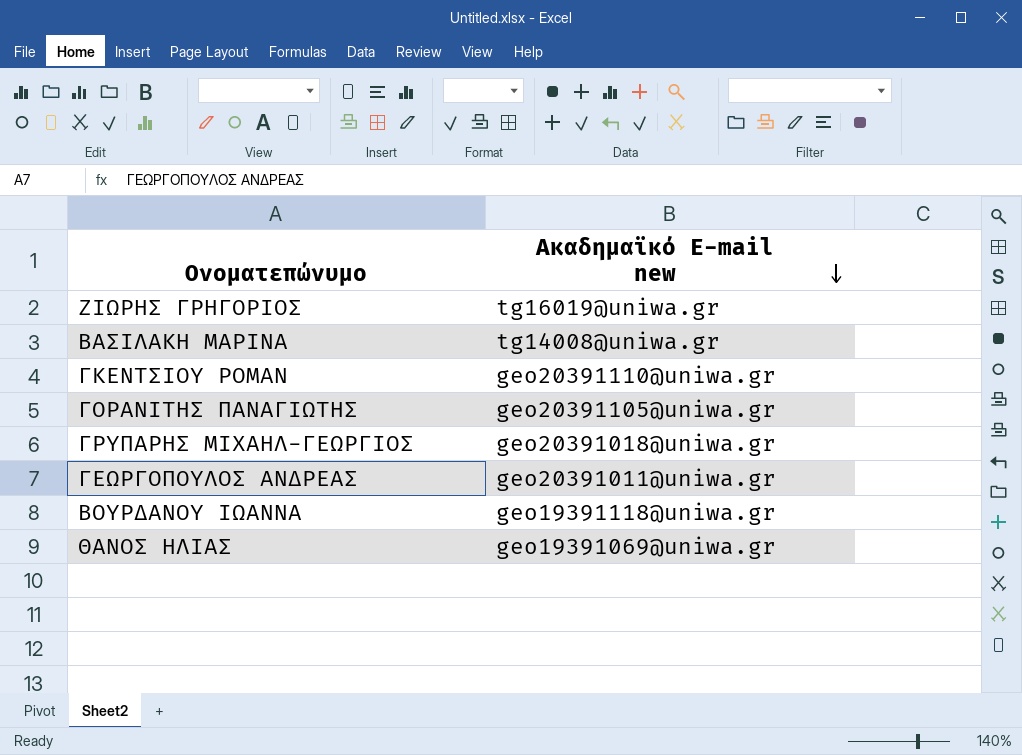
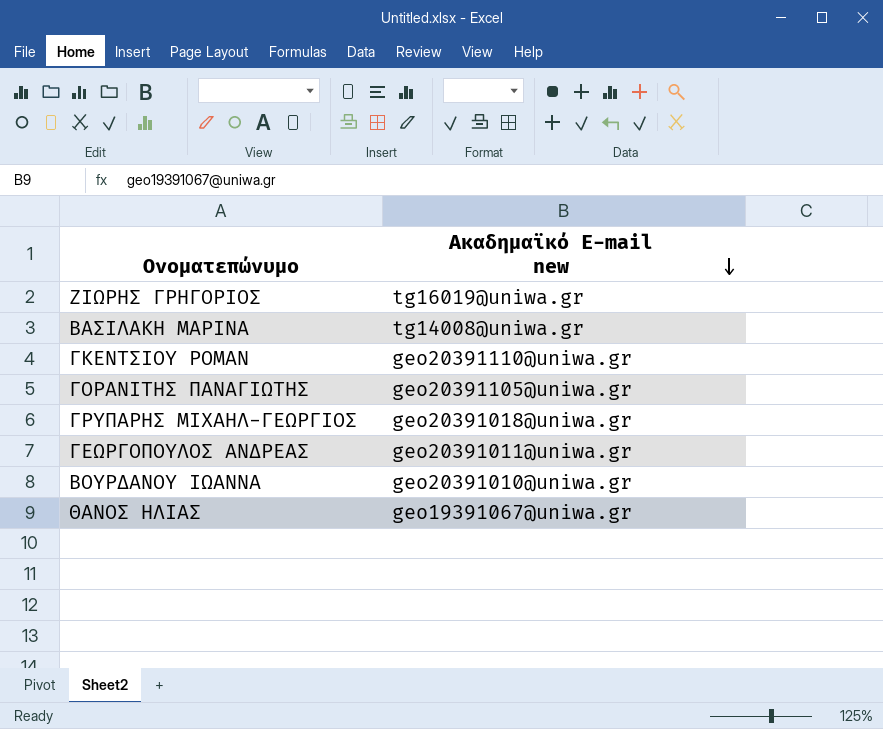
ΒΟΥΡΔΑΝΟΥ ΙΩΑΝΝΑ | Ακαδημαϊκό E-mail new: geo19391118@uniwa.gr -> geo20391010@uniwa.gr
ΘΑΝΟΣ ΗΛΙΑΣ | Ακαδημαϊκό E-mail new: geo19391069@uniwa.gr -> geo19391067@uniwa.gr

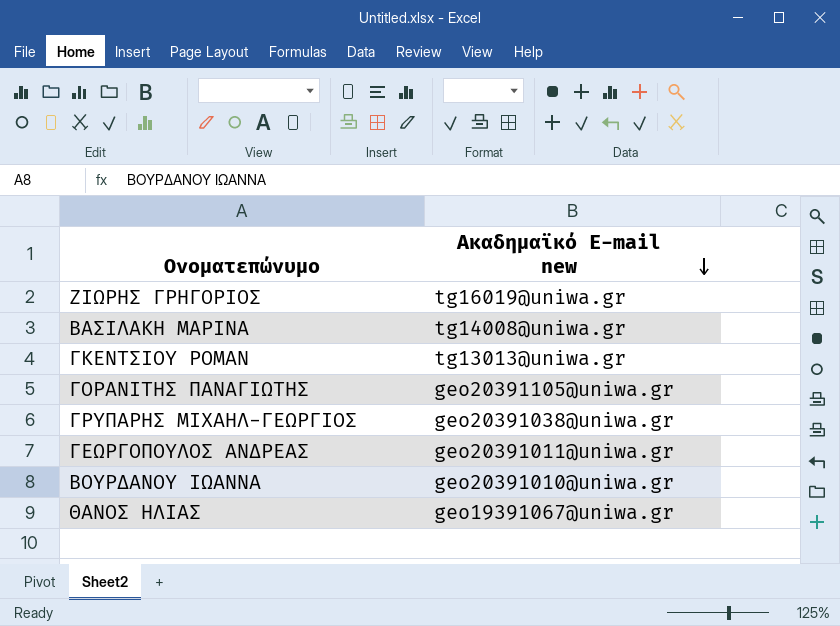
ΓΚΕΝΤΣΙΟΥ ΡΟΜΑΝ | Ακαδημαϊκό E-mail new: geo20391110@uniwa.gr -> tg13013@uniwa.gr
ΓΡΥΠΑΡΗΣ ΜΙΧΑΗΛ-ΓΕΩΡΓΙΟΣ | Ακαδημαϊκό E-mail new: geo20391018@uniwa.gr -> geo20391038@uniwa.gr

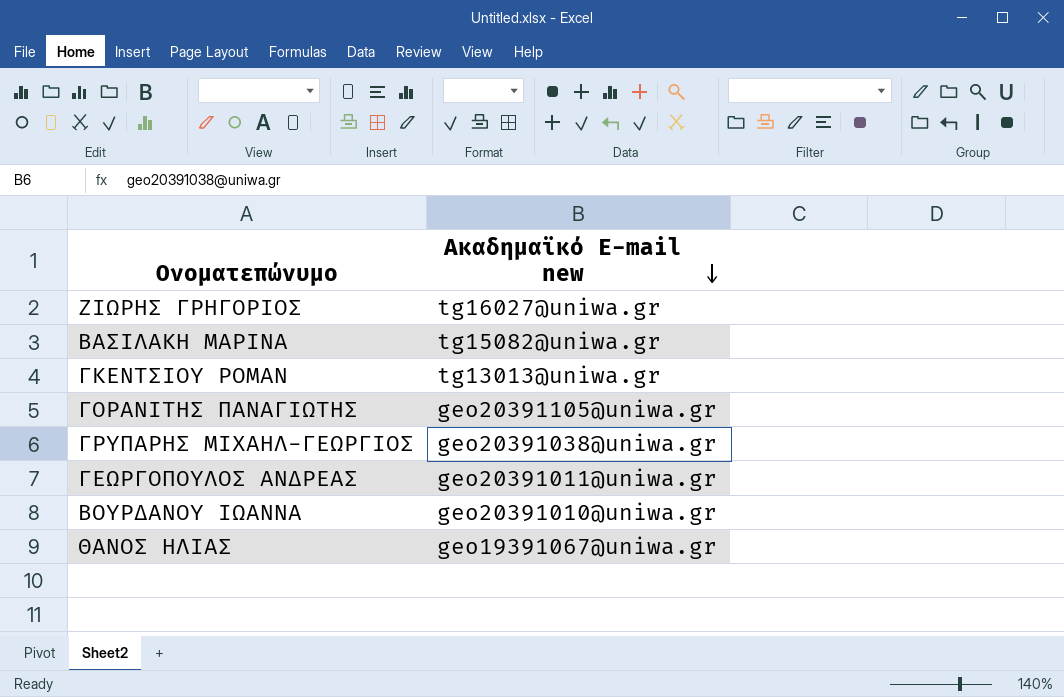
ΖΙΩΡΗΣ ΓΡΗΓΟΡΙΟΣ | Ακαδημαϊκό E-mail new: tg16019@uniwa.gr -> tg16027@uniwa.gr
ΒΑΣΙΛΑΚΗ ΜΑΡΙΝΑ | Ακαδημαϊκό E-mail new: tg14008@uniwa.gr -> tg15082@uniwa.gr

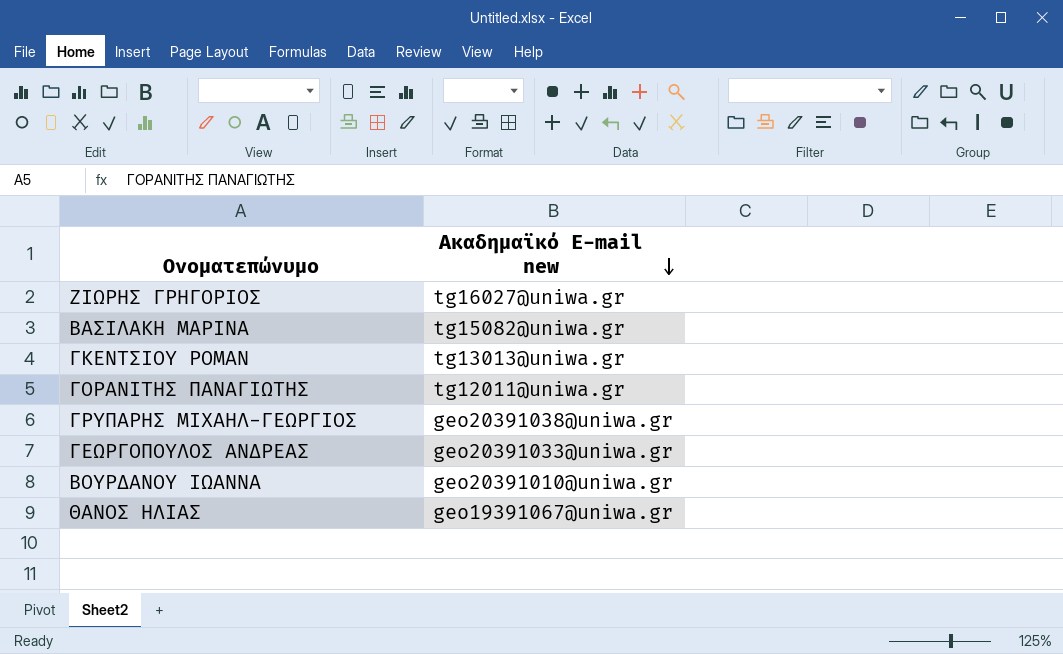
ΓΟΡΑΝΙΤΗΣ ΠΑΝΑΓΙΩΤΗΣ | Ακαδημαϊκό E-mail new: geo20391105@uniwa.gr -> tg12011@uniwa.gr
ΓΕΩΡΓΟΠΟΥΛΟΣ ΑΝΔΡΕΑΣ | Ακαδημαϊκό E-mail new: geo20391011@uniwa.gr -> geo20391033@uniwa.gr

